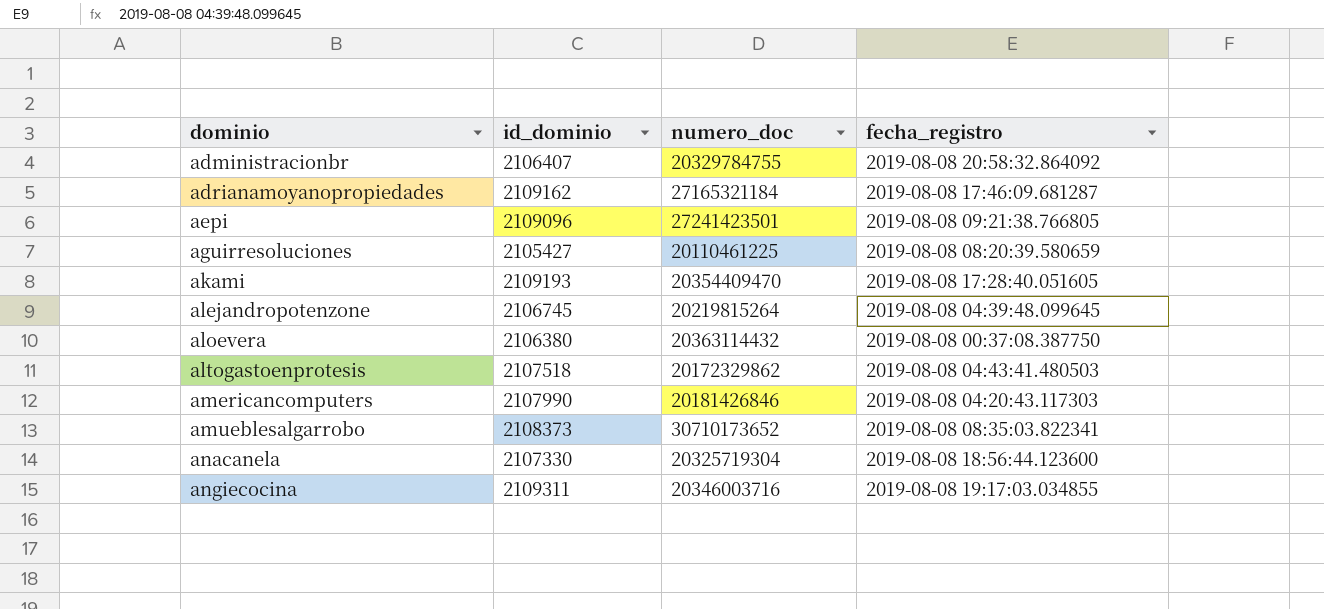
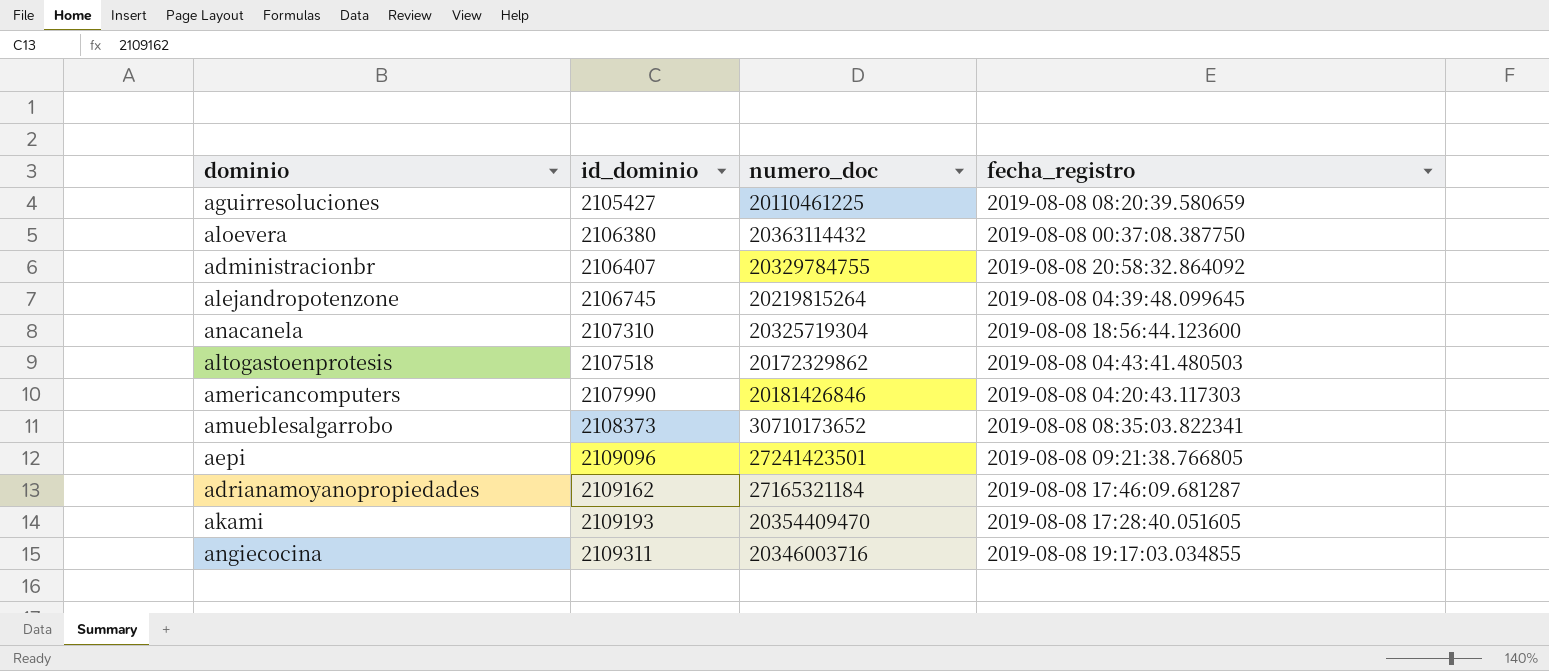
row order: dominio ascending -> id_dominio ascending
anacanela | id_dominio: 2107330 -> 2107310

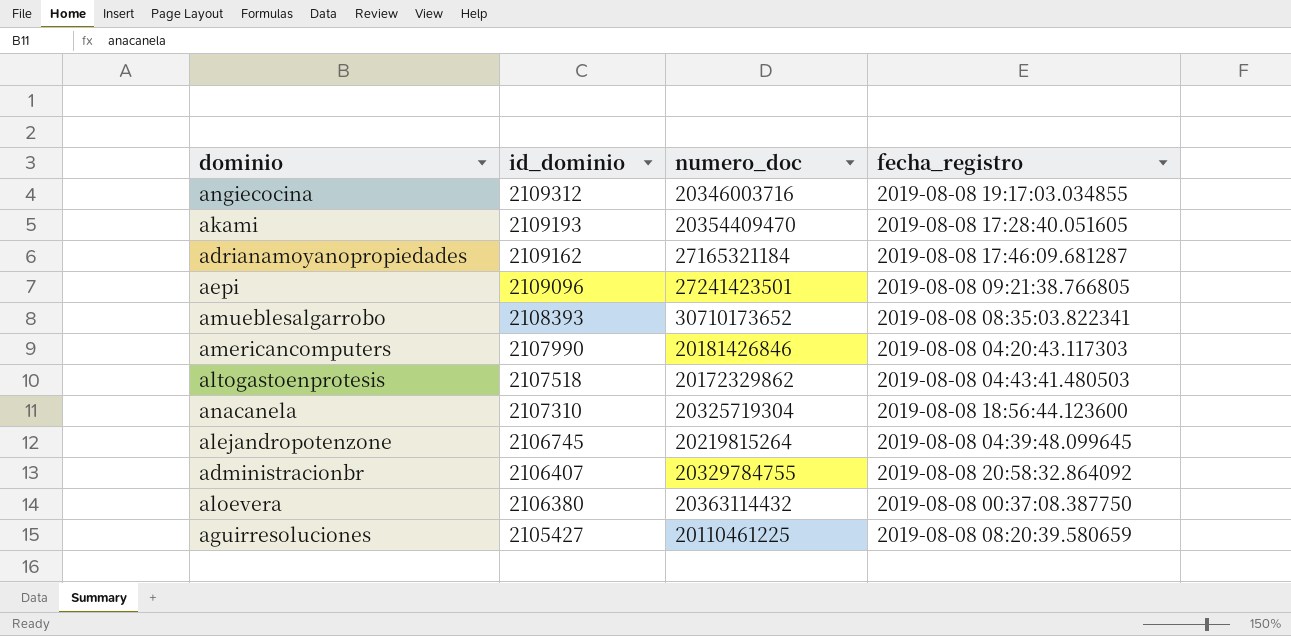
row order: id_dominio ascending -> id_dominio descending
angiecocina | id_dominio: 2109311 -> 2109312
amueblesalgarrobo | id_dominio: 2108373 -> 2108393

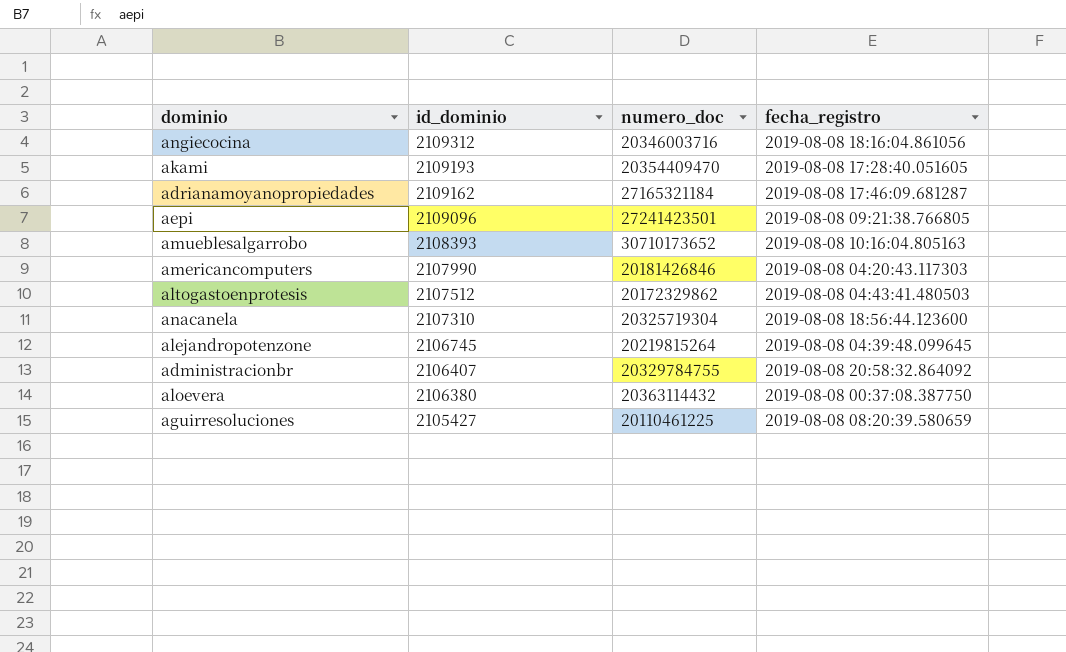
angiecocina | fecha_registro: 2019-08-08 19:17:03.034855 -> 2019-08-08 18:16:04.861056
amueblesalgarrobo | fecha_registro: 2019-08-08 08:35:03.822341 -> 2019-08-08 10:16:04.805163
altogastoenprotesis | id_dominio: 2107518 -> 2107512

